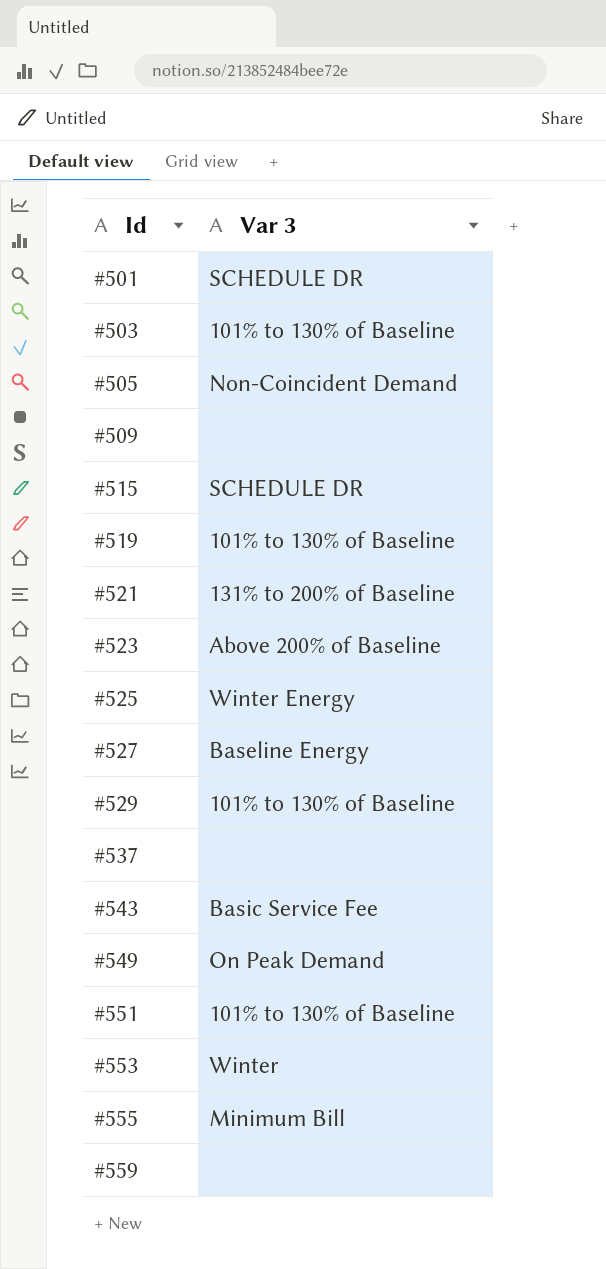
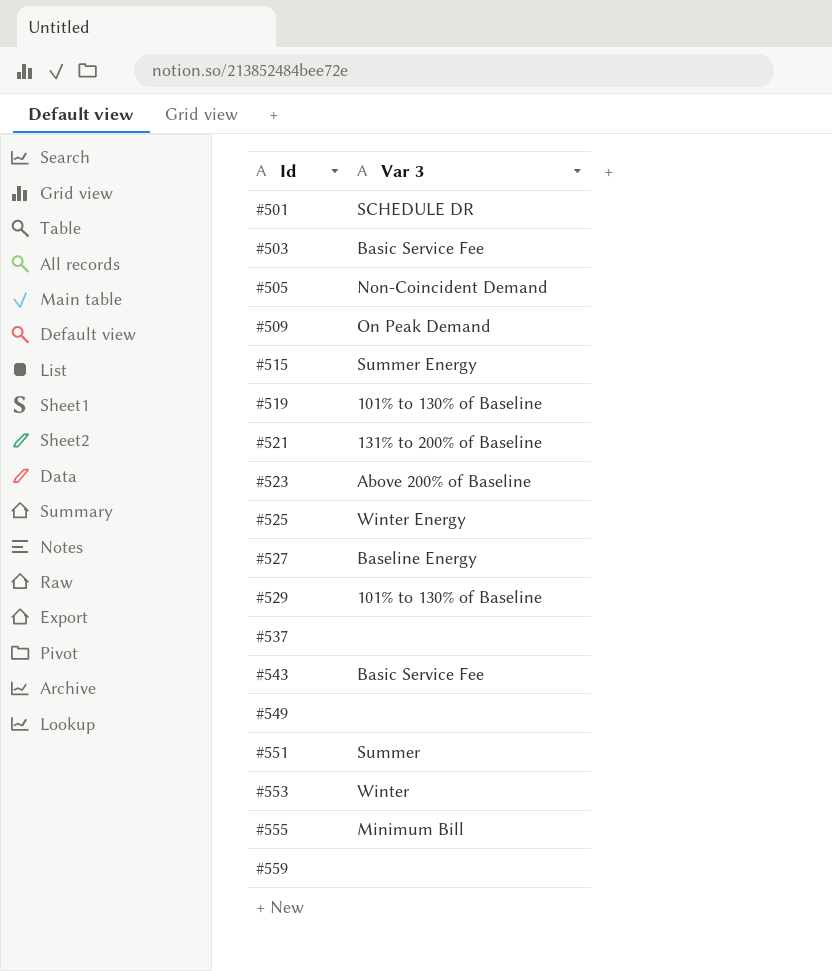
#503 | Var 3: 101% to 130% of Baseline -> Basic Service Fee
#509 | Var 3: none -> On Peak Demand
#515 | Var 3: SCHEDULE DR -> Summer Energy
#549 | Var 3: On Peak Demand -> none
#551 | Var 3: 101% to 130% of Baseline -> Summer

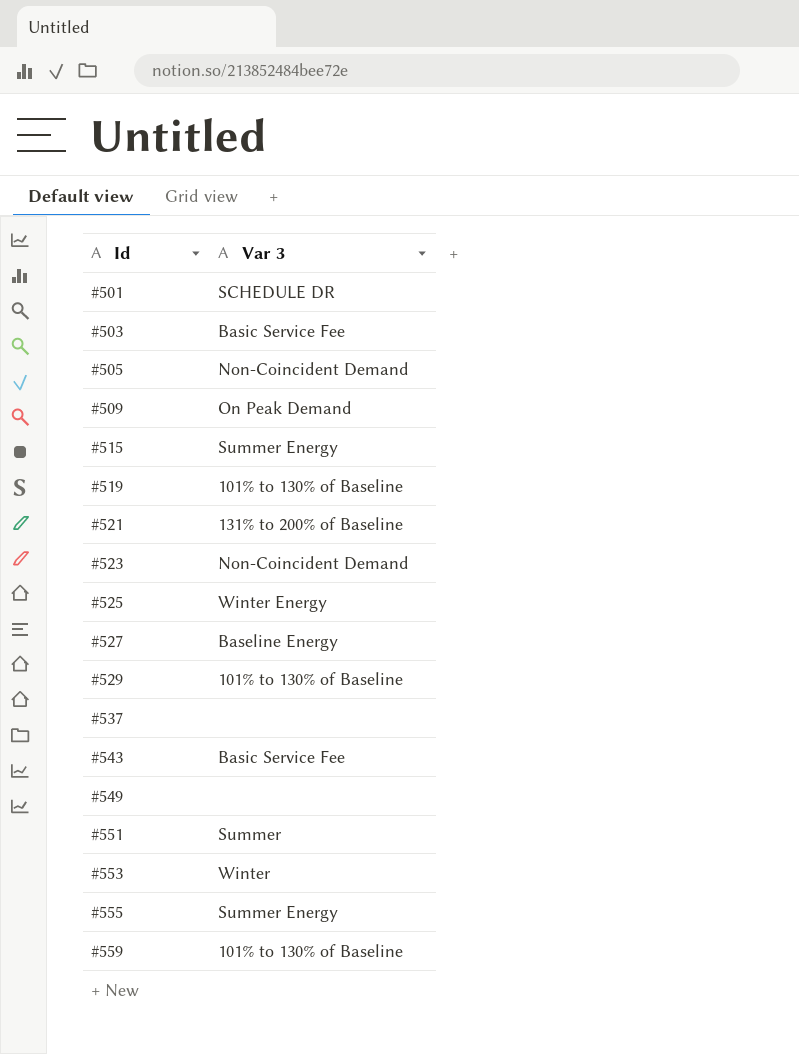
#523 | Var 3: Above 200% of Baseline -> Non-Coincident Demand
#555 | Var 3: Minimum Bill -> Summer Energy
#559 | Var 3: none -> 101% to 130% of Baseline

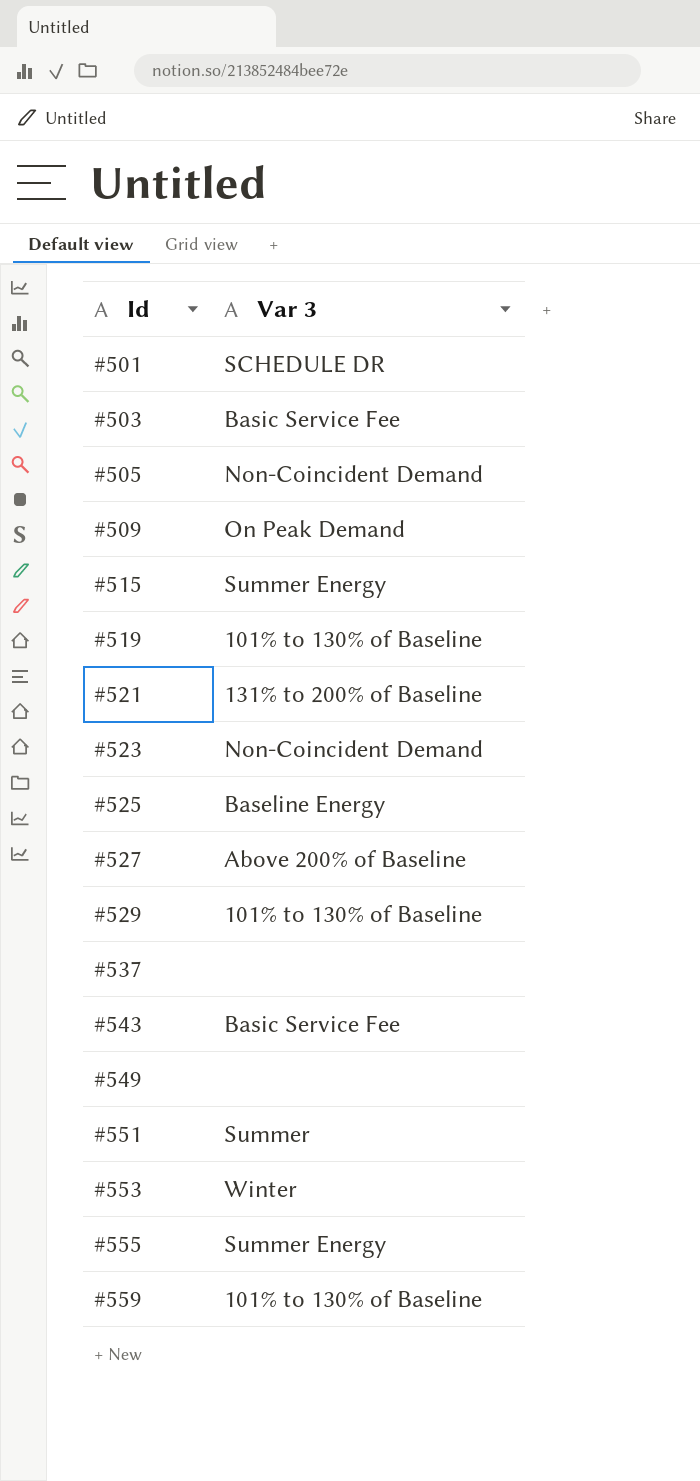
#525 | Var 3: Winter Energy -> Baseline Energy
#527 | Var 3: Baseline Energy -> Above 200% of Baseline

